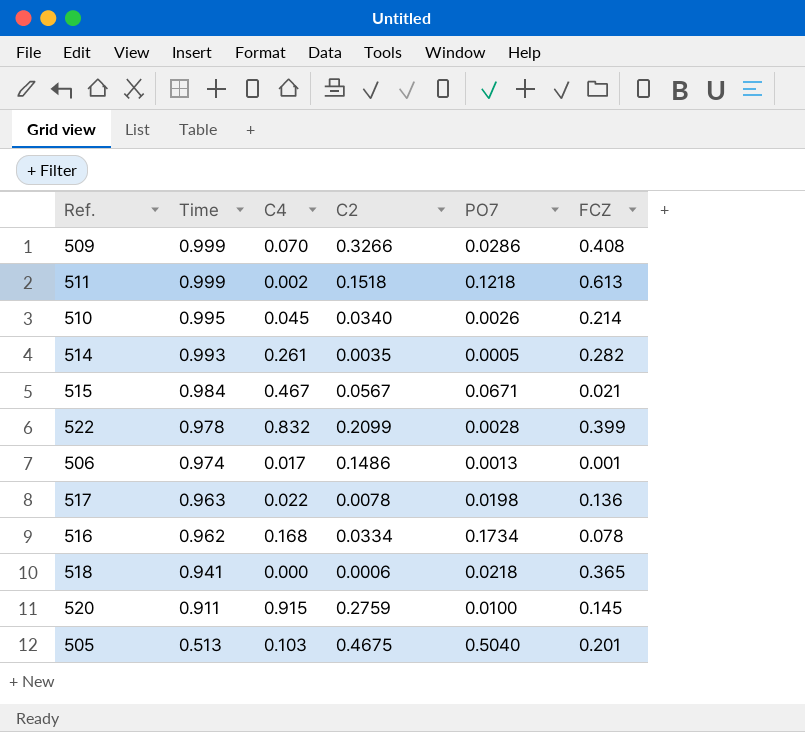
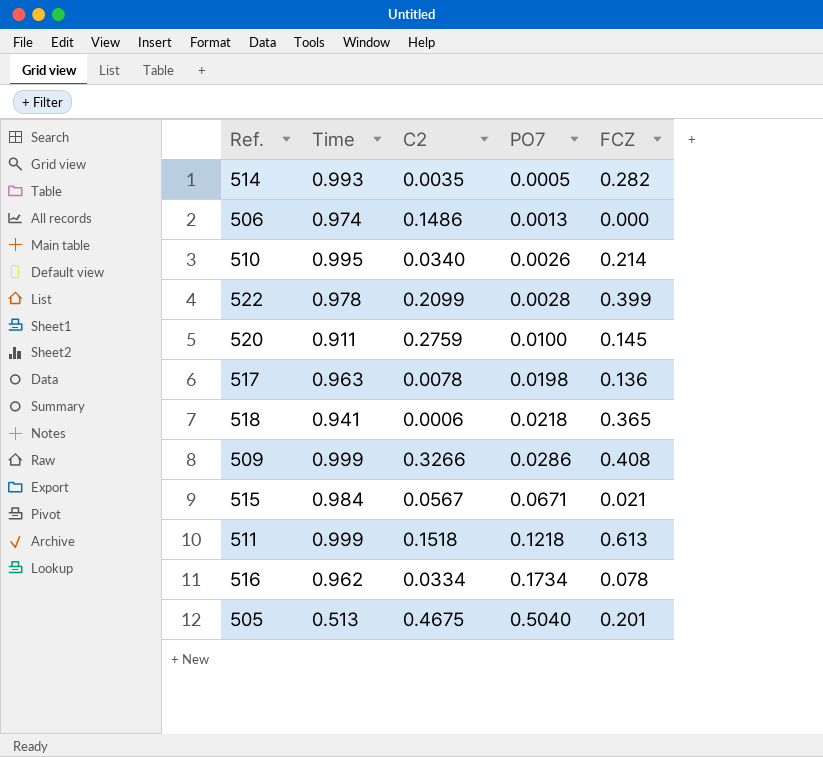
row order: Time descending -> PO7 ascending
column C4 | position: 3 -> none
506 | FCZ: 0.001 -> 0.000

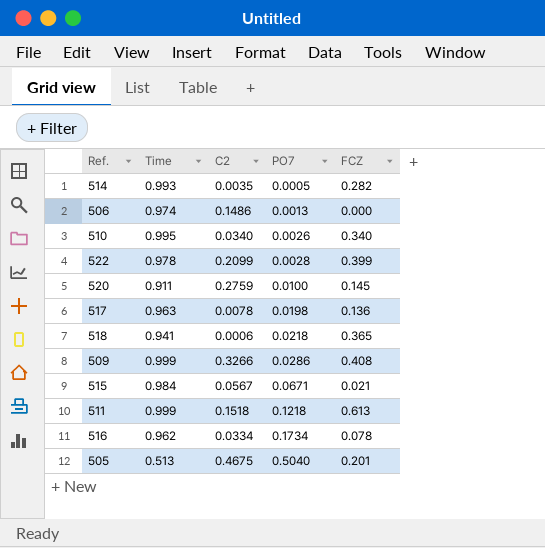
510 | FCZ: 0.214 -> 0.340

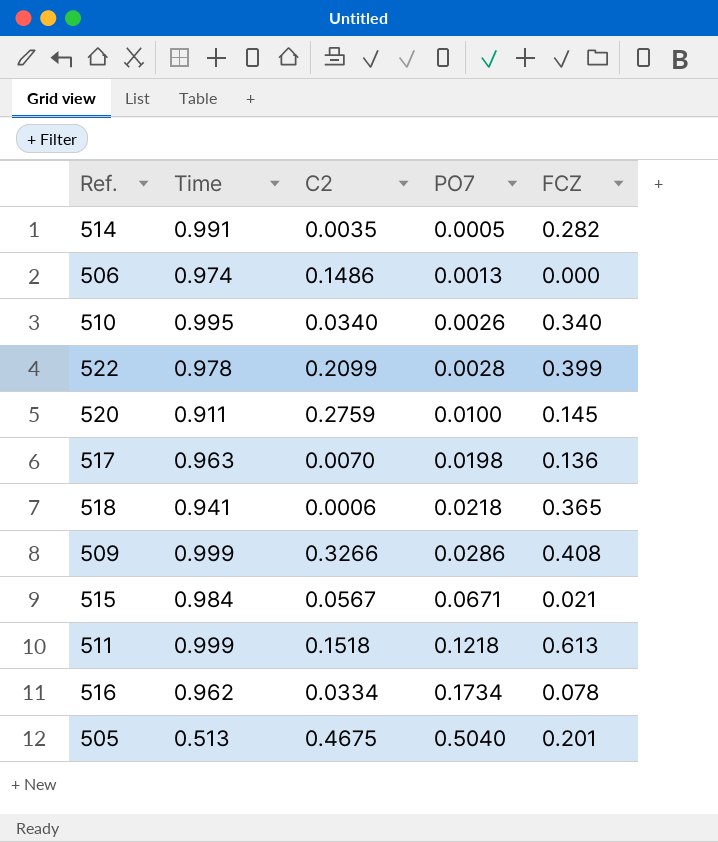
514 | Time: 0.993 -> 0.991
517 | C2: 0.0078 -> 0.0070

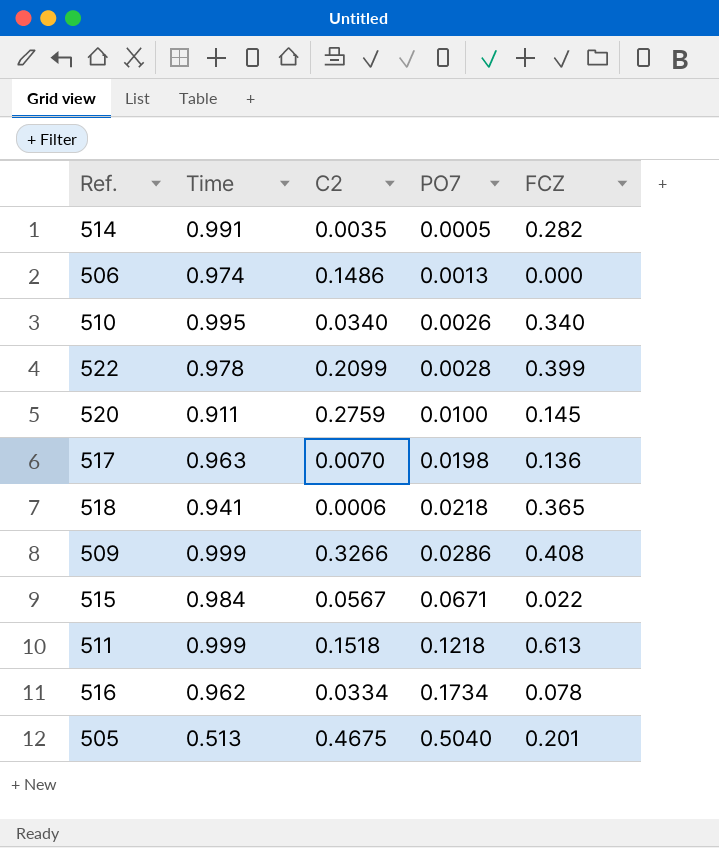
515 | FCZ: 0.021 -> 0.022

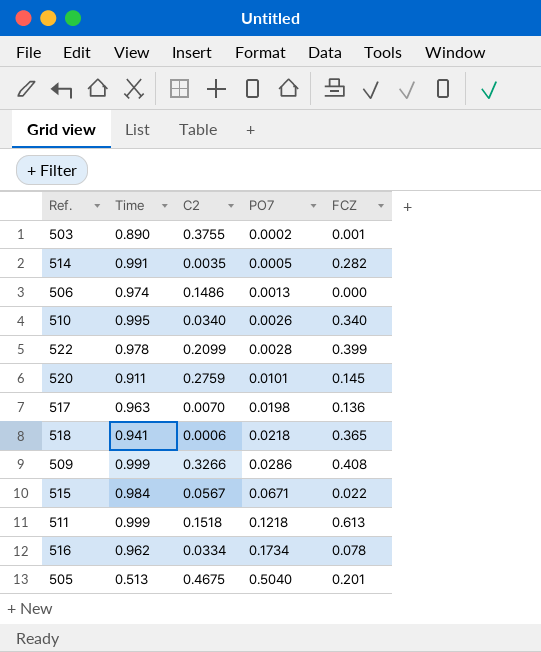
row 503: none -> 0.890 | 0.3755 | 0.0002 | 0.001
520 | PO7: 0.0100 -> 0.0101

